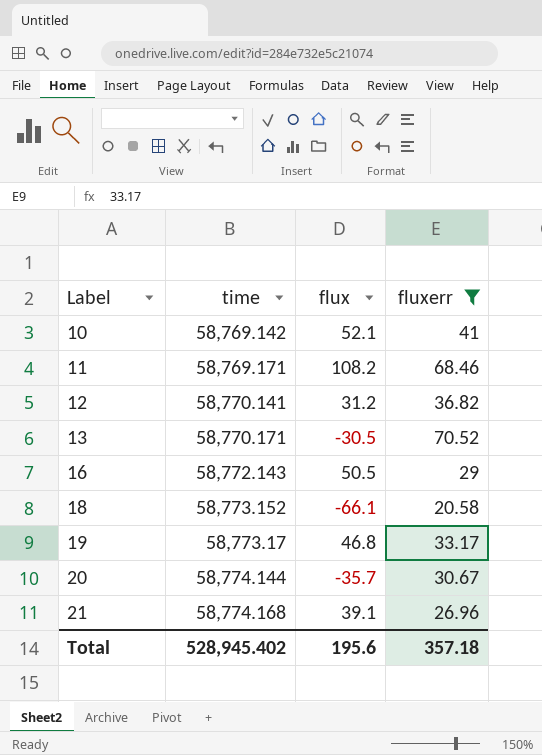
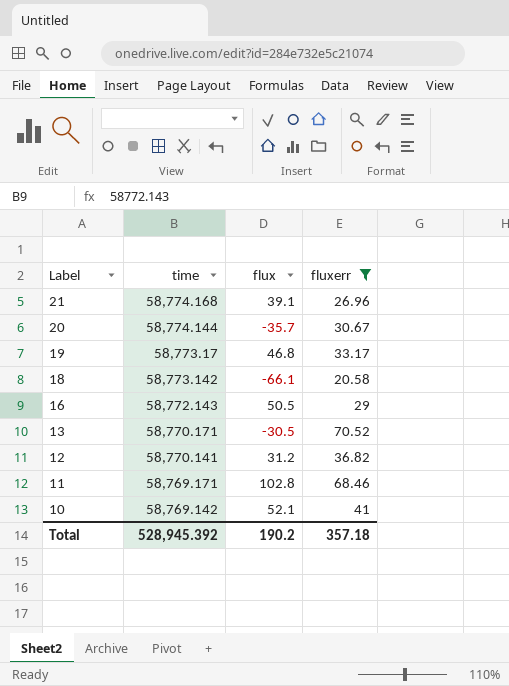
row order: Label ascending -> Label descending
18 | time: 58,773.152 -> 58,773.142
11 | flux: 108.2 -> 102.8
Total | time: 528,945.402 -> 528,945.392
Total | flux: 195.6 -> 190.2

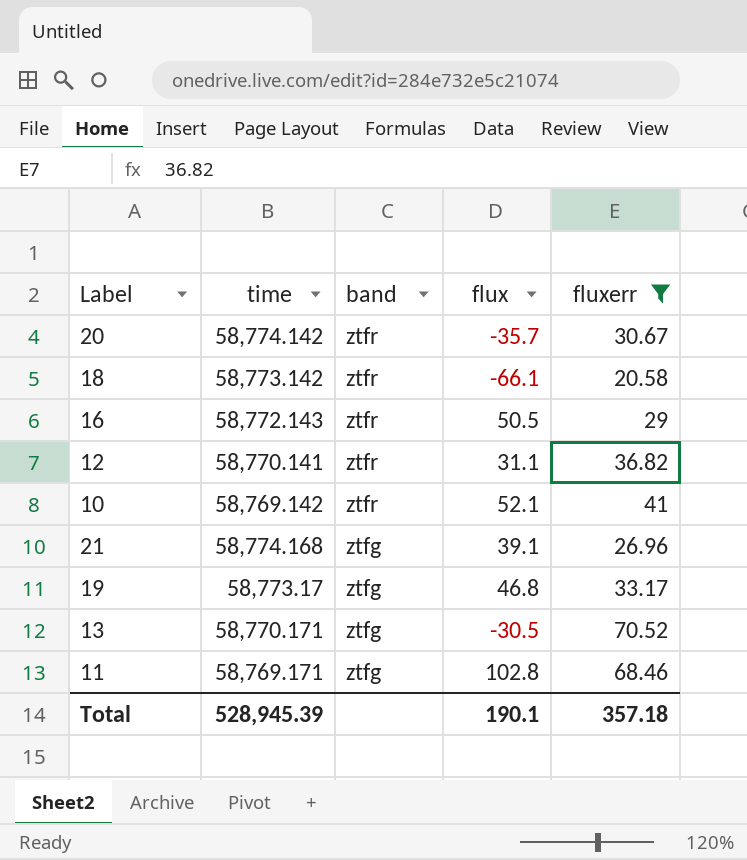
row order: Label descending -> band descending
column band | position: none -> 3
20 | time: 58,774.144 -> 58,774.142
12 | flux: 31.2 -> 31.1
Total | time: 528,945.392 -> 528,945.39
Total | flux: 190.2 -> 190.1

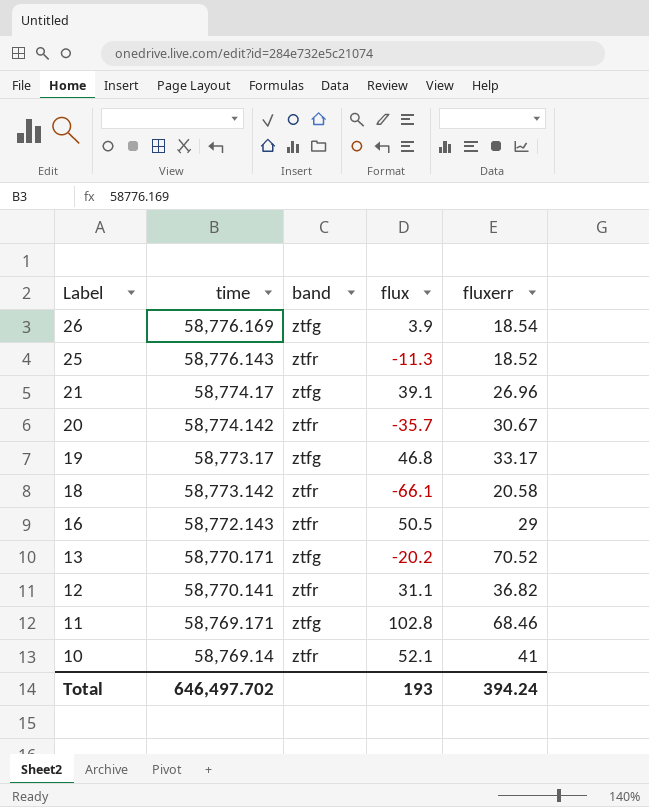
filter: fluxerr >= 20.58 -> none
row order: band descending -> Label descending
21 | time: 58,774.168 -> 58,774.17
13 | flux: -30.5 -> -20.2
10 | time: 58,769.142 -> 58,769.14
Total | time: 528,945.39 -> 646,497.702
Total | flux: 190.1 -> 193
Total | fluxerr: 357.18 -> 394.24

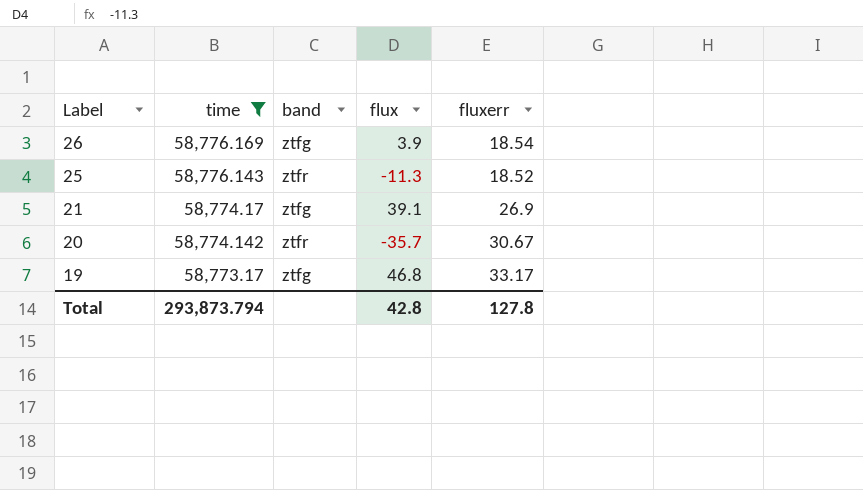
filter: none -> time >= 58,773.17
21 | fluxerr: 26.96 -> 26.9
Total | time: 646,497.702 -> 293,873.794
Total | flux: 193 -> 42.8
Total | fluxerr: 394.24 -> 127.8

